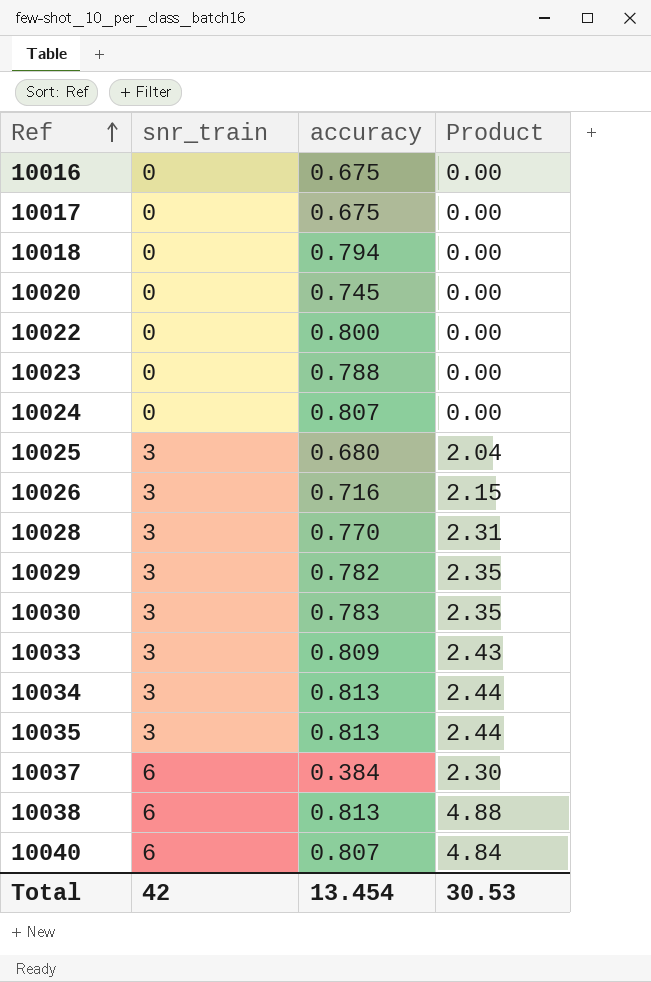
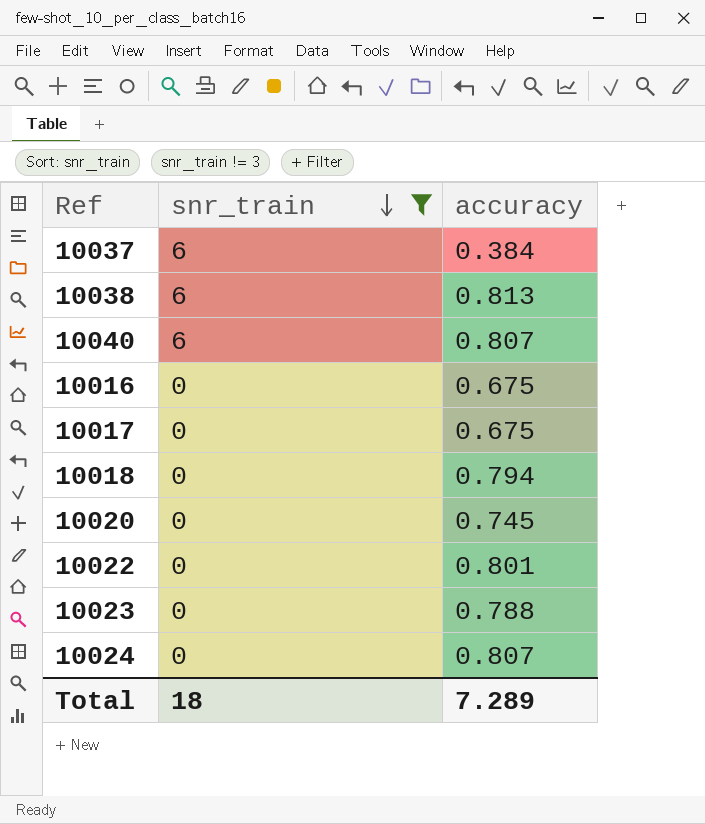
filter: none -> snr_train != 3
row order: Ref ascending -> snr_train descending
column Product | formula: [snr_train] * [accuracy] -> none
10022 | accuracy: 0.800 -> 0.801
Total | snr_train: 42 -> 18
Total | accuracy: 13.454 -> 7.289

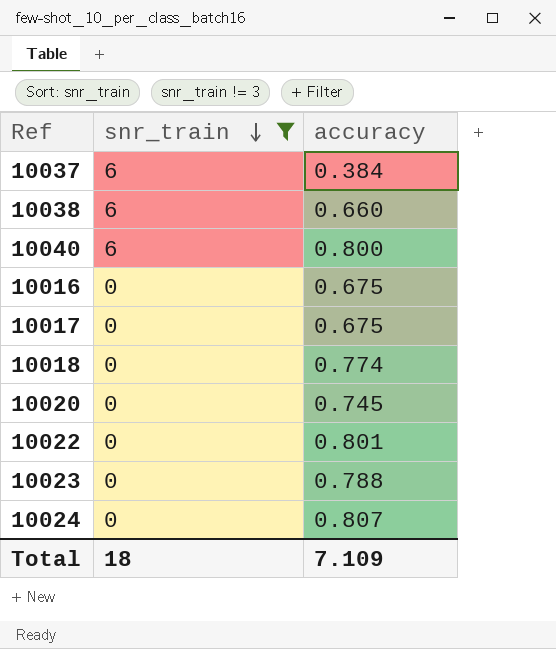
10038 | accuracy: 0.813 -> 0.660
10040 | accuracy: 0.807 -> 0.800
10018 | accuracy: 0.794 -> 0.774
Total | accuracy: 7.289 -> 7.109

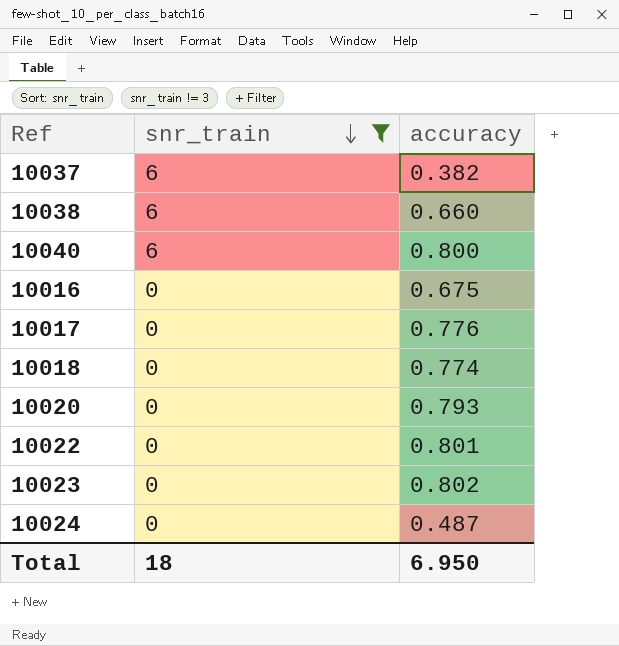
10037 | accuracy: 0.384 -> 0.382
10017 | accuracy: 0.675 -> 0.776
10020 | accuracy: 0.745 -> 0.793
10023 | accuracy: 0.788 -> 0.802
10024 | accuracy: 0.807 -> 0.487
Total | accuracy: 7.109 -> 6.950

